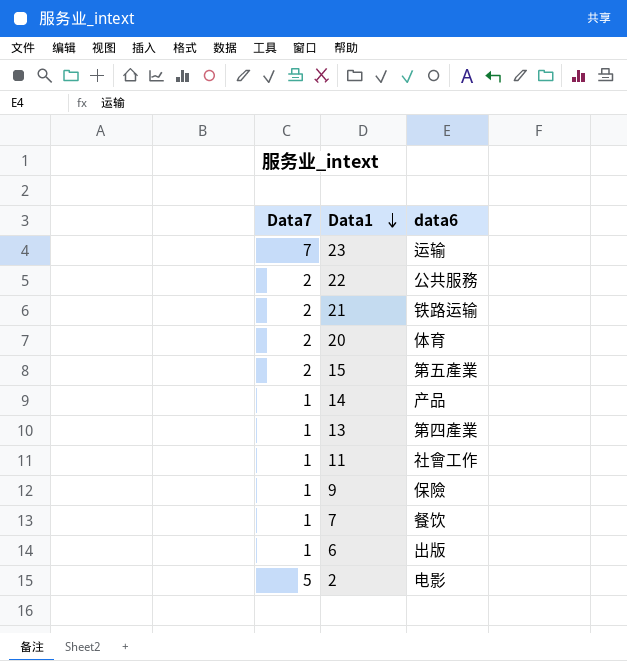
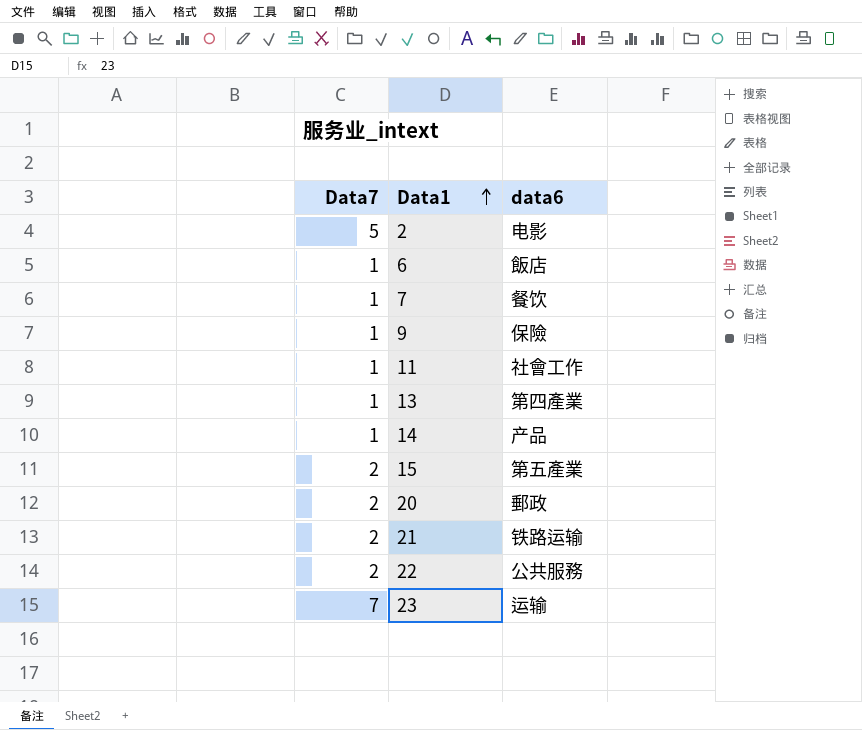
row order: Data1 descending -> Data1 ascending
6 | data6: 出版 -> 飯店
20 | data6: 体育 -> 郵政

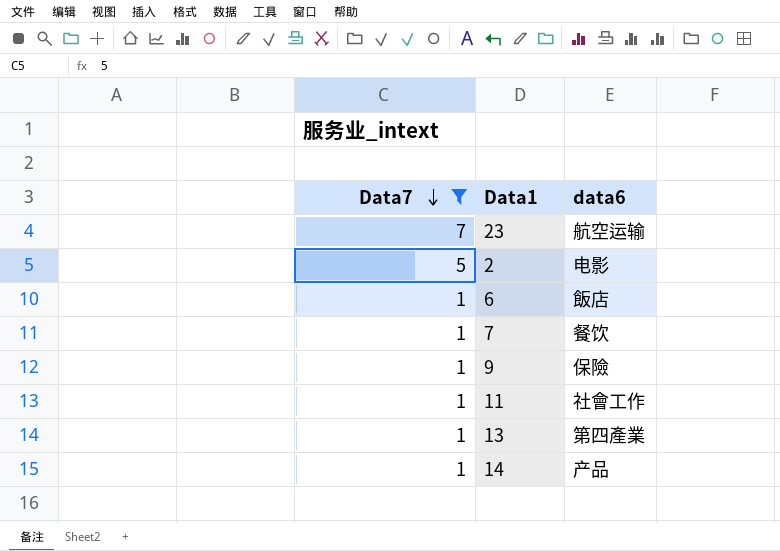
filter: none -> Data7 != 2
row order: Data1 ascending -> Data7 descending
23 | data6: 运输 -> 航空运输

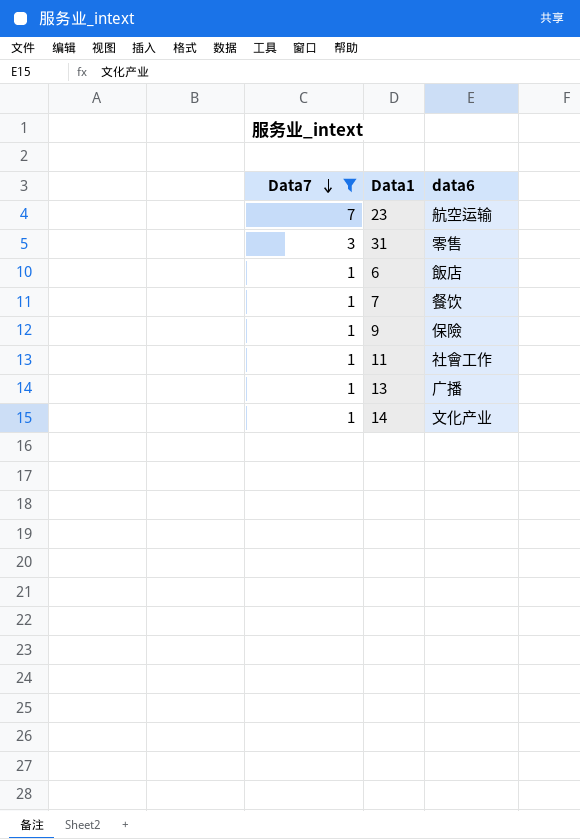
row 2: 5 | 电影 -> none
row 31: none -> 3 | 零售
13 | data6: 第四產業 -> 广播
14 | data6: 产品 -> 文化产业

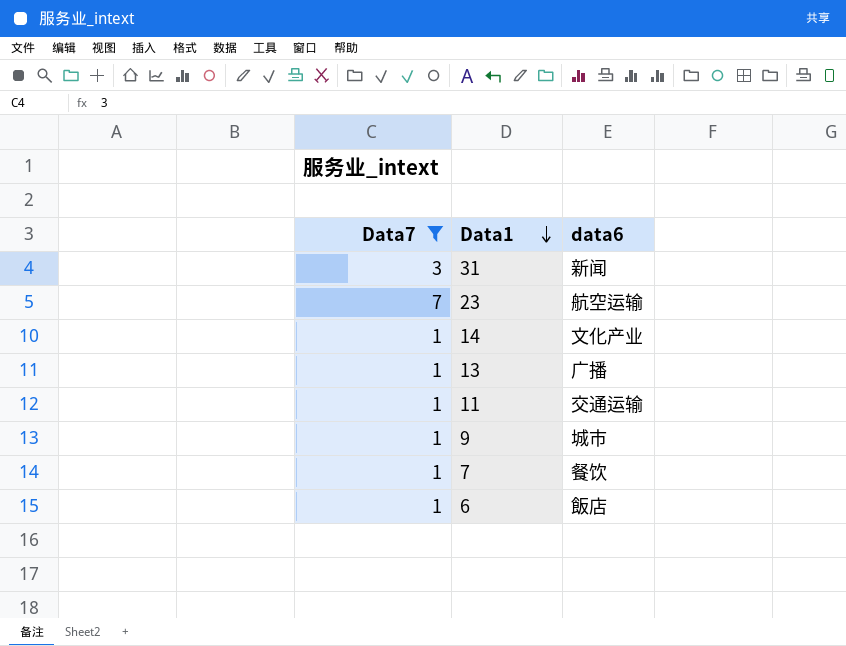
row order: Data7 descending -> Data1 descending
31 | data6: 零售 -> 新闻
11 | data6: 社會工作 -> 交通运输
9 | data6: 保險 -> 城市

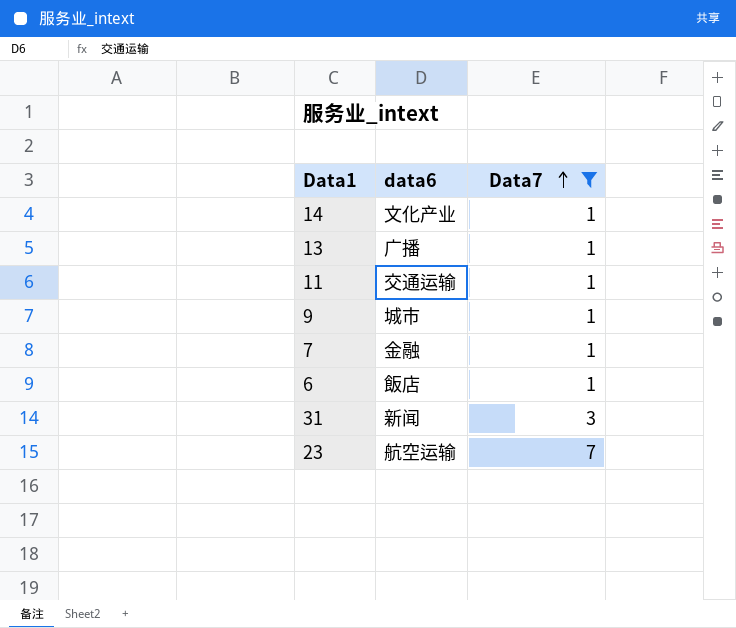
row order: Data1 descending -> Data7 ascending
column Data7 | position: 1 -> 3
7 | data6: 餐饮 -> 金融

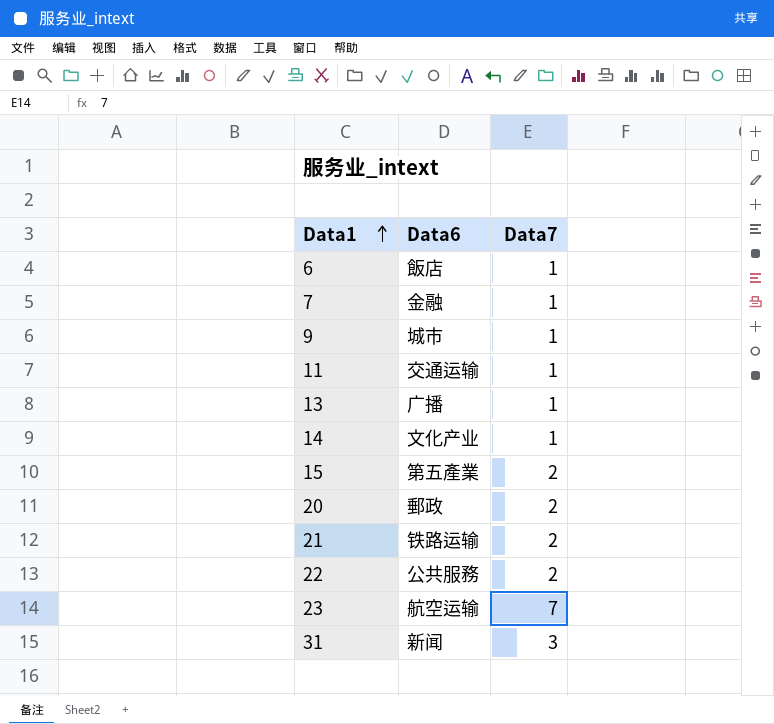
filter: Data7 != 2 -> none
row order: Data7 ascending -> Data1 ascending
column name: data6 -> Data6

